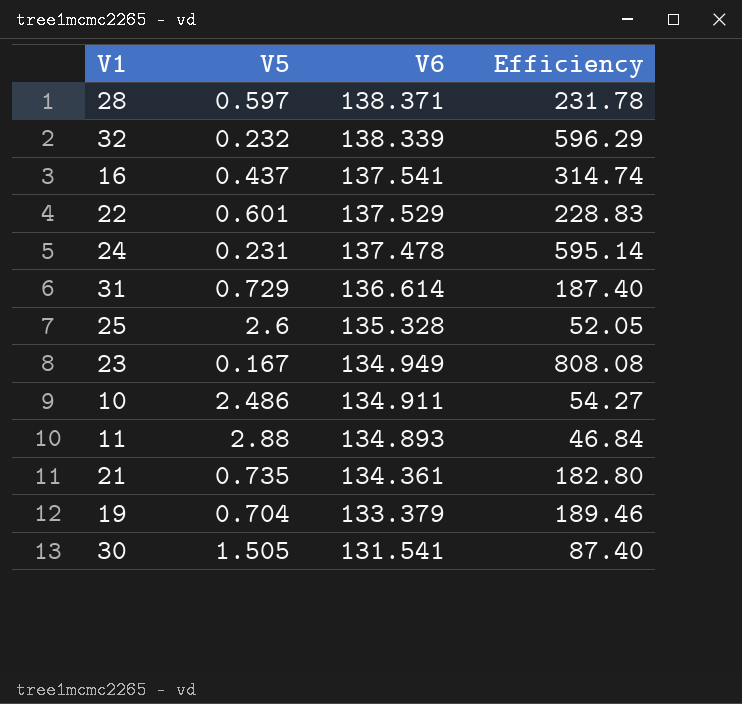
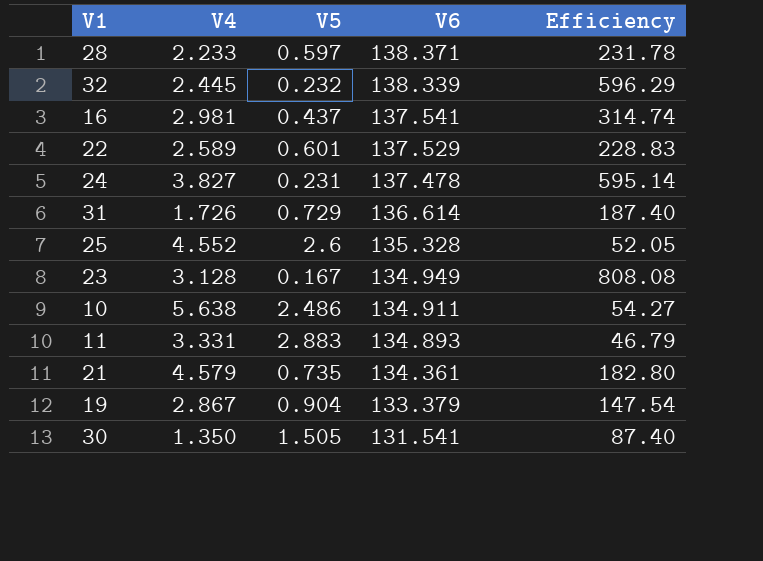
column V4 | position: none -> 2
11 | V5: 2.88 -> 2.883
11 | Efficiency: 46.84 -> 46.79
19 | V5: 0.704 -> 0.904
19 | Efficiency: 189.46 -> 147.54

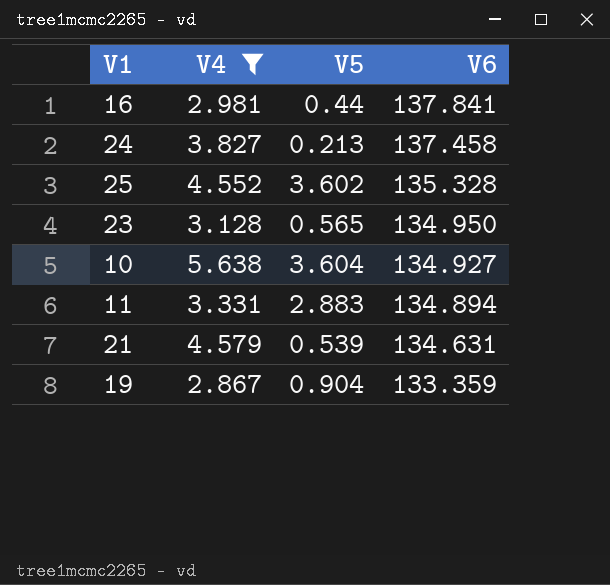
filter: none -> V4 >= 2.867
column Efficiency | formula: [V6] / [V5] -> none
16 | V5: 0.437 -> 0.44
16 | V6: 137.541 -> 137.841
24 | V5: 0.231 -> 0.213
24 | V6: 137.478 -> 137.458
25 | V5: 2.6 -> 3.602
23 | V5: 0.167 -> 0.565
23 | V6: 134.949 -> 134.950
10 | V5: 2.486 -> 3.604
10 | V6: 134.911 -> 134.927
11 | V6: 134.893 -> 134.894
21 | V5: 0.735 -> 0.539
21 | V6: 134.361 -> 134.631
19 | V6: 133.379 -> 133.359

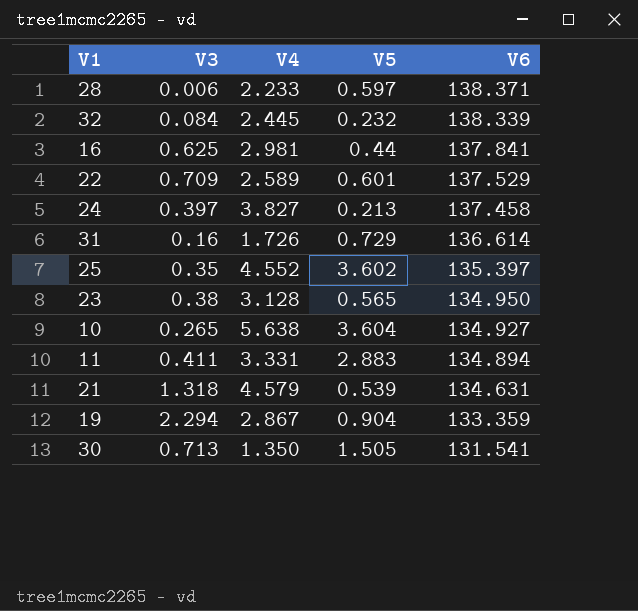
filter: V4 >= 2.867 -> none
column V3 | position: none -> 2
25 | V6: 135.328 -> 135.397

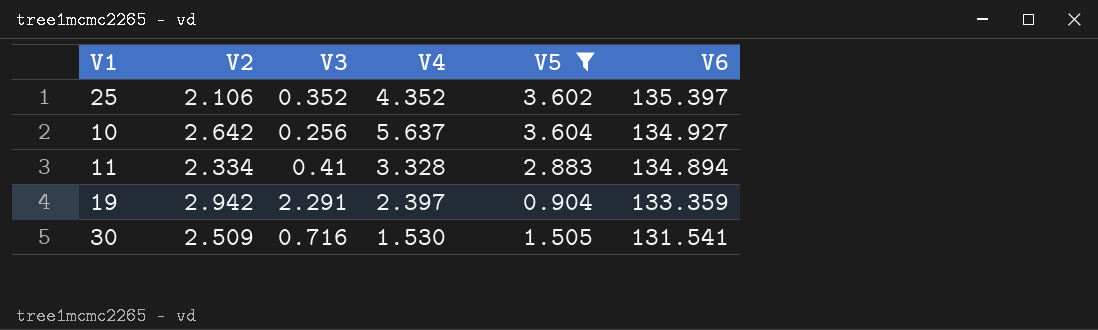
filter: none -> V5 >= 0.904
column V2 | position: none -> 2
25 | V3: 0.35 -> 0.352
25 | V4: 4.552 -> 4.352
10 | V3: 0.265 -> 0.256
10 | V4: 5.638 -> 5.637
11 | V3: 0.411 -> 0.41
11 | V4: 3.331 -> 3.328
19 | V3: 2.294 -> 2.291
19 | V4: 2.867 -> 2.397
30 | V3: 0.713 -> 0.716
30 | V4: 1.350 -> 1.530

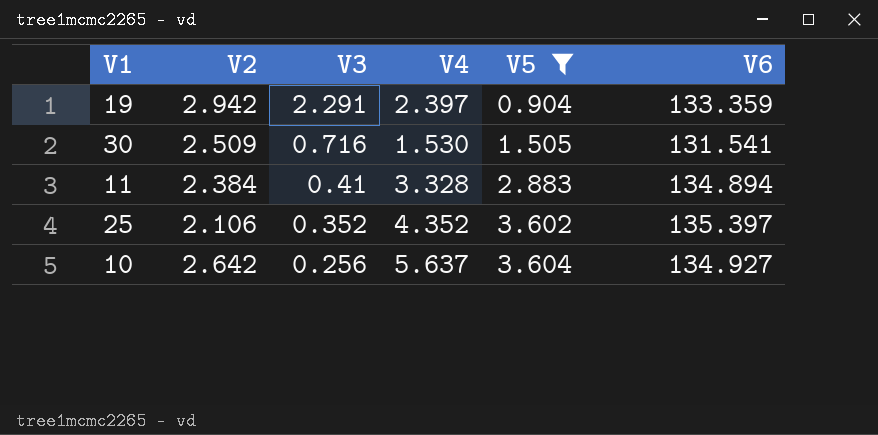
row order: V6 descending -> V3 descending
11 | V2: 2.334 -> 2.384

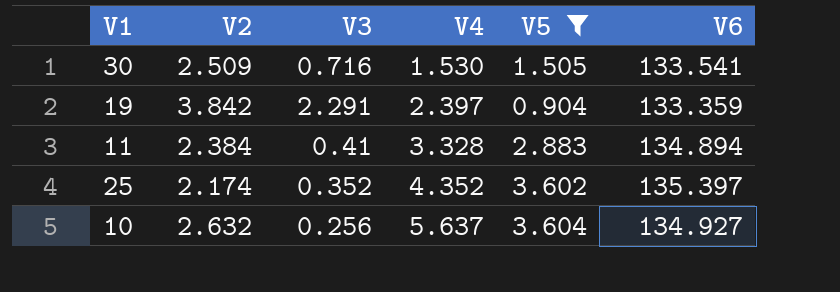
row order: V3 descending -> V4 ascending
30 | V6: 131.541 -> 133.541
19 | V2: 2.942 -> 3.842
25 | V2: 2.106 -> 2.174
10 | V2: 2.642 -> 2.632

